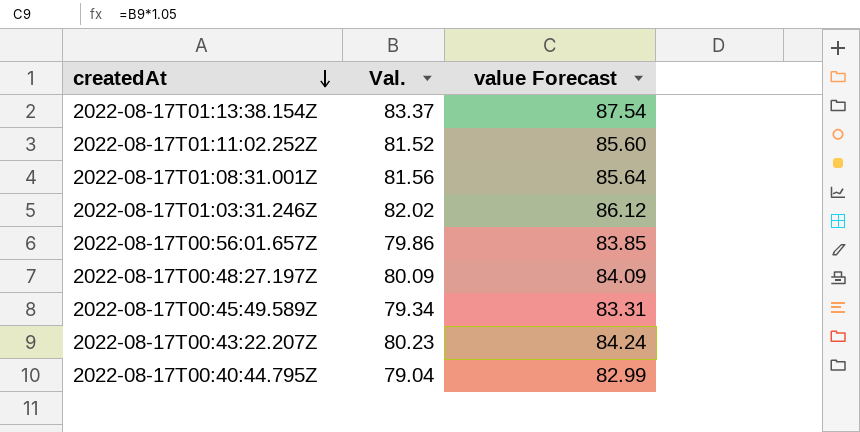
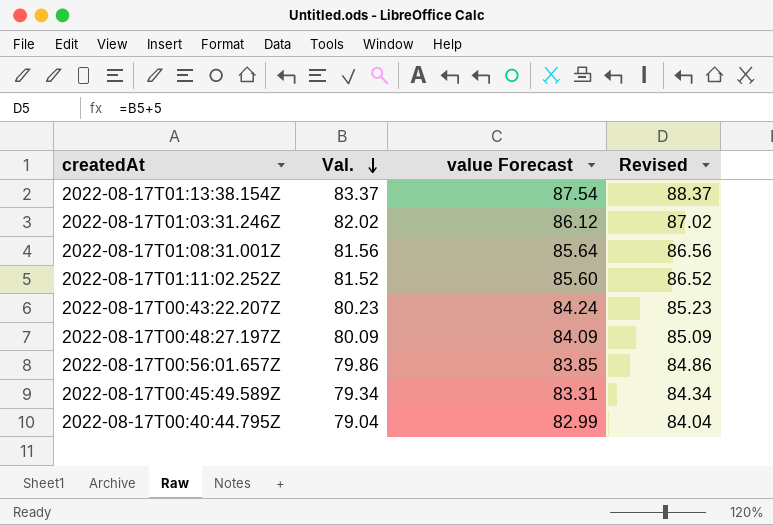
row order: createdAt descending -> Val. descending
column Revised | formula: none -> [Val.] + 5

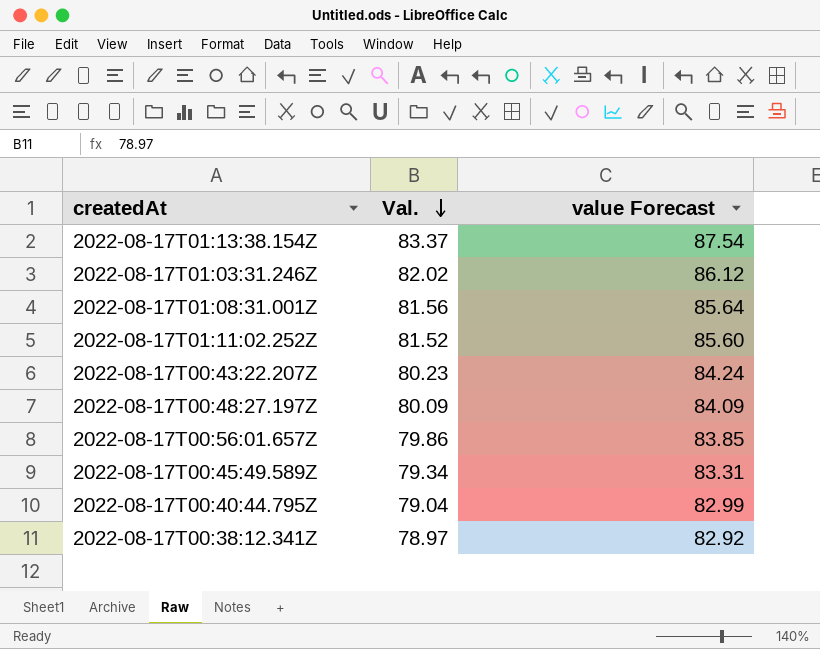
column Revised | formula: [Val.] + 5 -> none
row 2022-08-17T00:38:12.341Z: none -> 78.97 | 82.92

